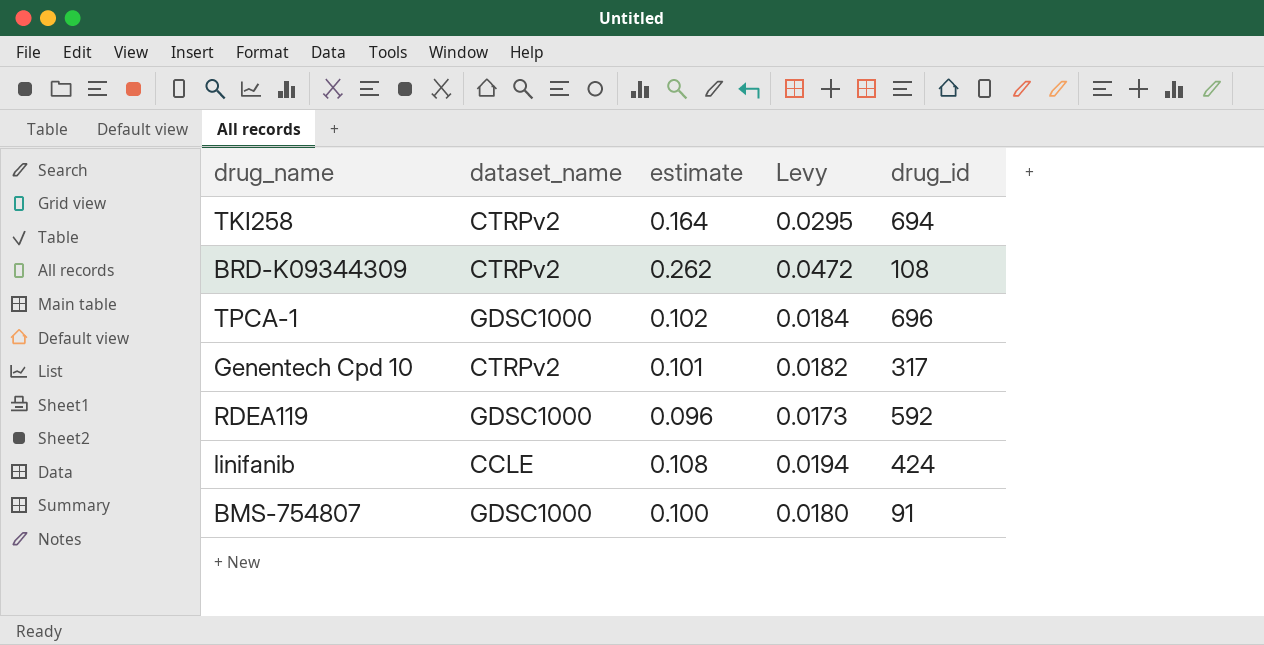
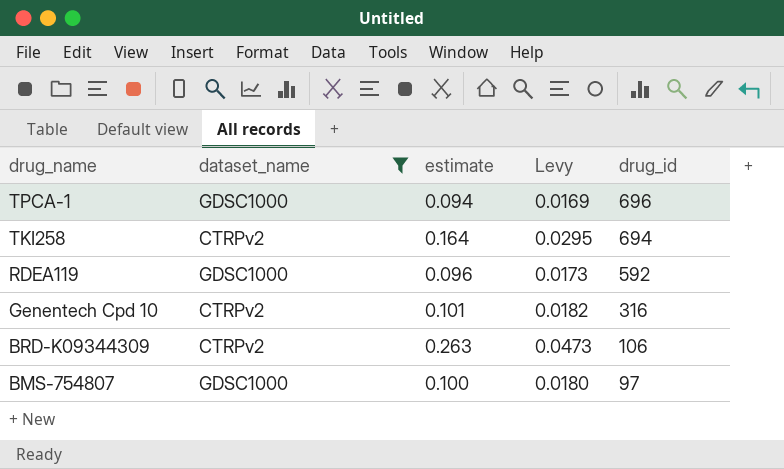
filter: none -> dataset_name != CCLE
row order: none -> drug_name descending
TPCA-1 | estimate: 0.102 -> 0.094
TPCA-1 | Levy: 0.0184 -> 0.0169
Genentech Cpd 10 | drug_id: 317 -> 316
BRD-K09344309 | estimate: 0.262 -> 0.263
BRD-K09344309 | Levy: 0.0472 -> 0.0473
BRD-K09344309 | drug_id: 108 -> 106
BMS-754807 | drug_id: 91 -> 97

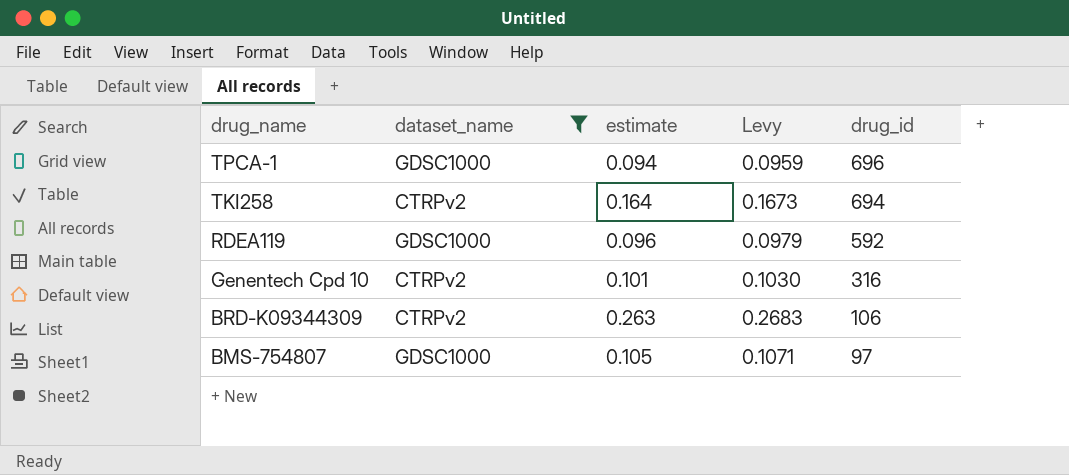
column Levy | formula: [estimate] * 0.18 -> [estimate] * 1.02
BMS-754807 | estimate: 0.100 -> 0.105

